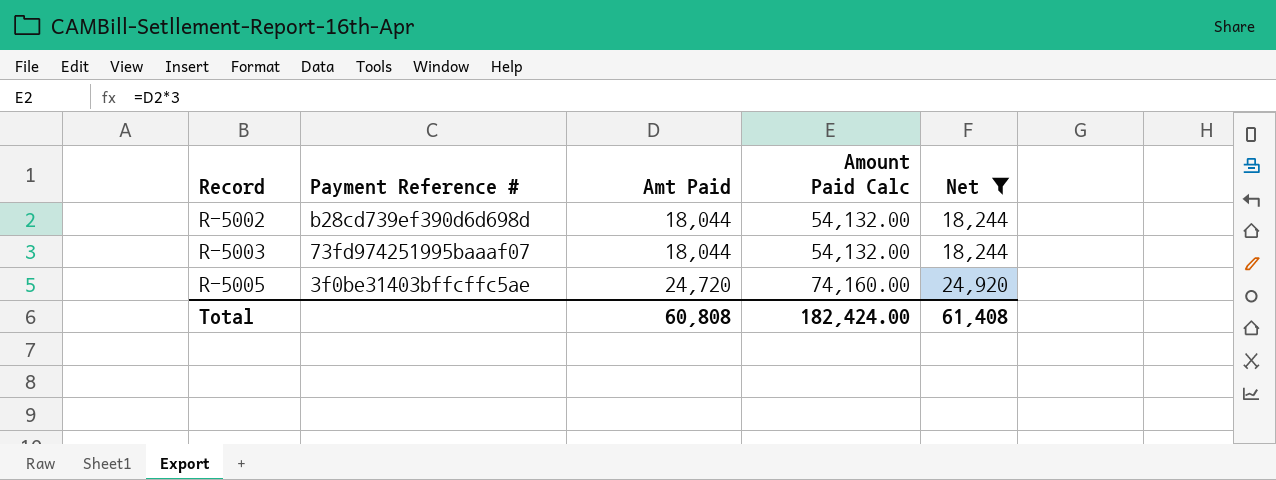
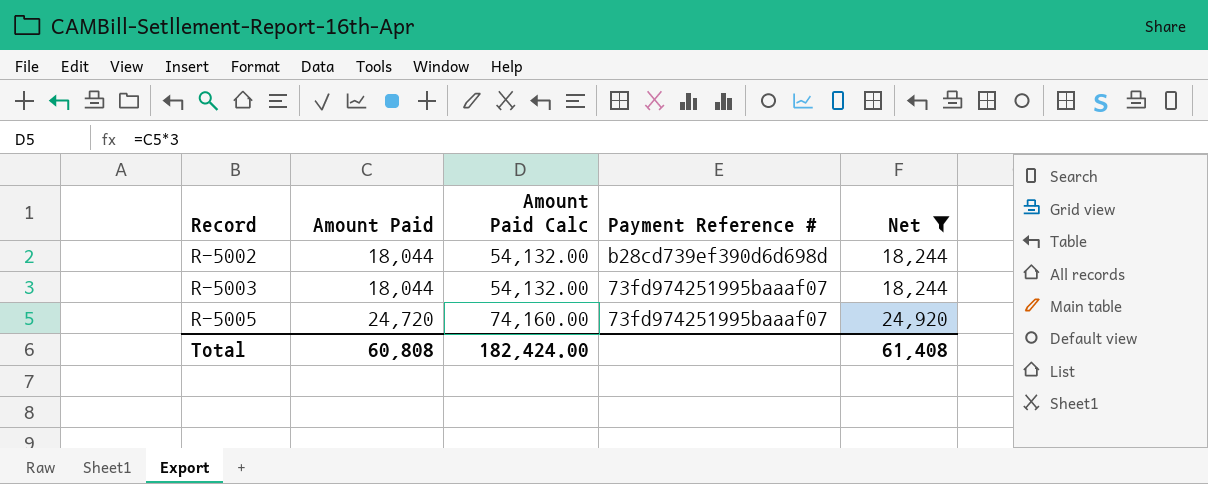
column name: Amt Paid -> Amount Paid
column Payment Reference # | position: 2 -> 4
R-5005 | Payment Reference #: 3f0be31403bffcffc5ae -> 73fd974251995baaaf07

